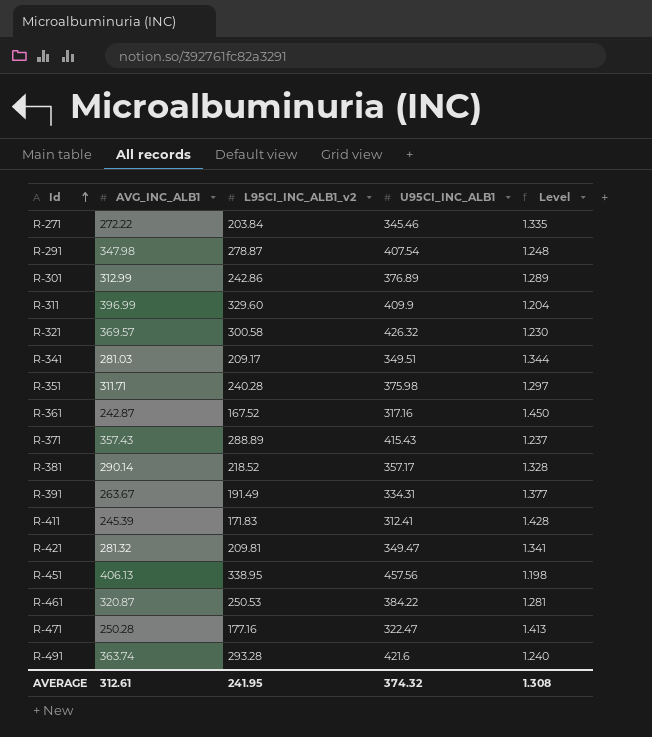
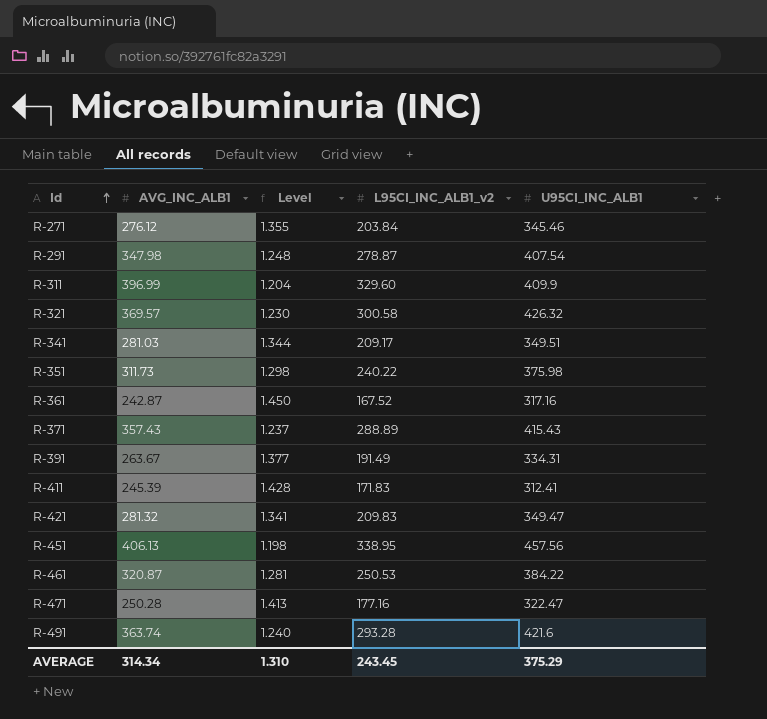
column Level | position: 5 -> 3
row R-301: 312.99 | 242.86 | 376.89 | 1.289 -> none
row R-381: 290.14 | 218.52 | 357.17 | 1.328 -> none
R-271 | AVG_INC_ALB1: 272.22 -> 276.12
R-271 | Level: 1.335 -> 1.355
R-351 | AVG_INC_ALB1: 311.71 -> 311.73
R-351 | Level: 1.297 -> 1.298
R-351 | L95CI_INC_ALB1_v2: 240.28 -> 240.22
R-421 | L95CI_INC_ALB1_v2: 209.81 -> 209.83
AVERAGE | AVG_INC_ALB1: 312.61 -> 314.34
AVERAGE | Level: 1.308 -> 1.310
AVERAGE | L95CI_INC_ALB1_v2: 241.95 -> 243.45
AVERAGE | U95CI_INC_ALB1: 374.32 -> 375.29

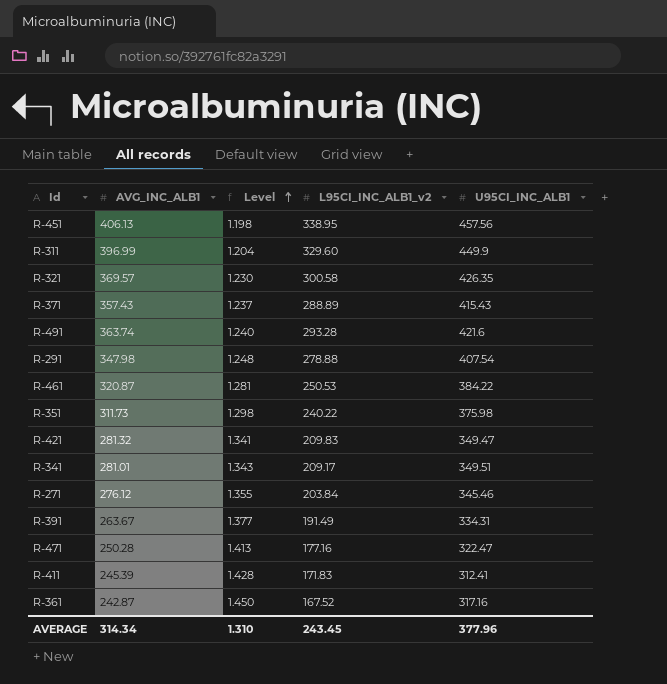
row order: Id ascending -> Level ascending
R-311 | U95CI_INC_ALB1: 409.9 -> 449.9
R-321 | U95CI_INC_ALB1: 426.32 -> 426.35
R-291 | L95CI_INC_ALB1_v2: 278.87 -> 278.88
R-341 | AVG_INC_ALB1: 281.03 -> 281.01
R-341 | Level: 1.344 -> 1.343
AVERAGE | U95CI_INC_ALB1: 375.29 -> 377.96

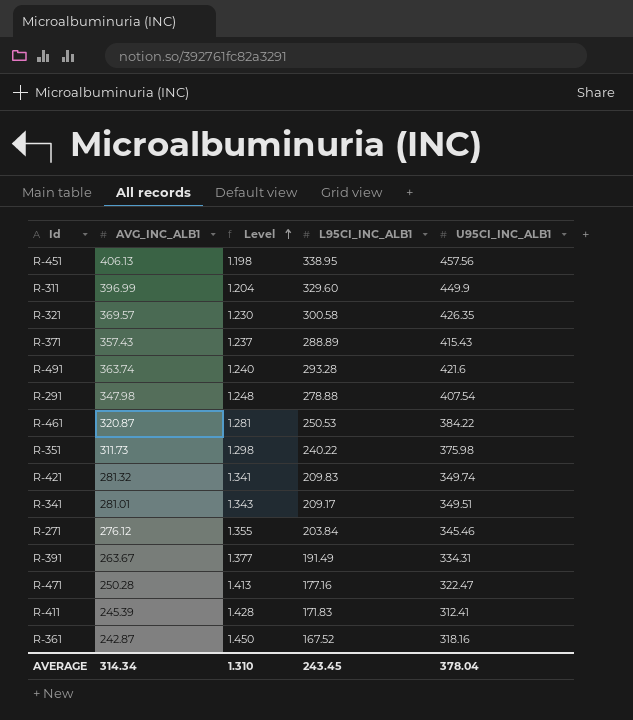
column name: L95CI_INC_ALB1_v2 -> L95CI_INC_ALB1
R-421 | U95CI_INC_ALB1: 349.47 -> 349.74
R-361 | U95CI_INC_ALB1: 317.16 -> 318.16
AVERAGE | U95CI_INC_ALB1: 377.96 -> 378.04

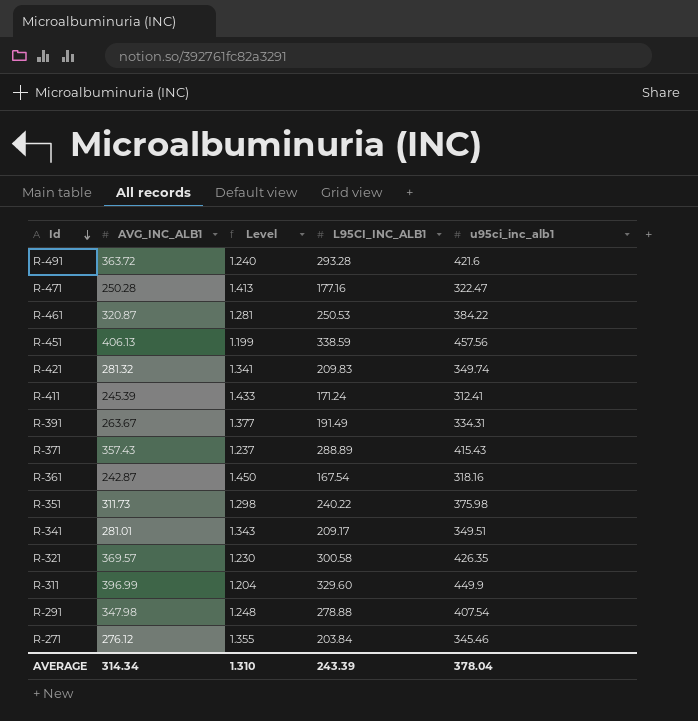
row order: Level ascending -> Id descending
column name: U95CI_INC_ALB1 -> u95ci_inc_alb1
R-491 | AVG_INC_ALB1: 363.74 -> 363.72
R-451 | Level: 1.198 -> 1.199
R-451 | L95CI_INC_ALB1: 338.95 -> 338.59
R-411 | Level: 1.428 -> 1.433
R-411 | L95CI_INC_ALB1: 171.83 -> 171.24
R-361 | L95CI_INC_ALB1: 167.52 -> 167.54
AVERAGE | L95CI_INC_ALB1: 243.45 -> 243.39

